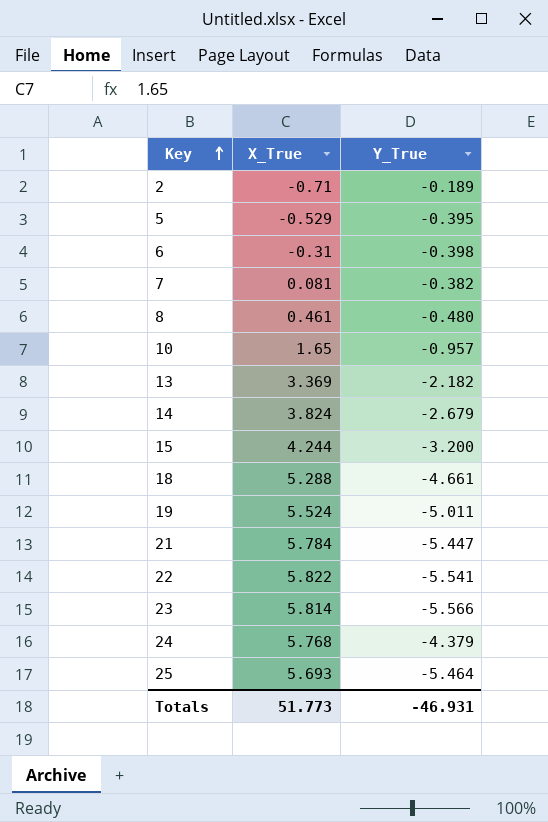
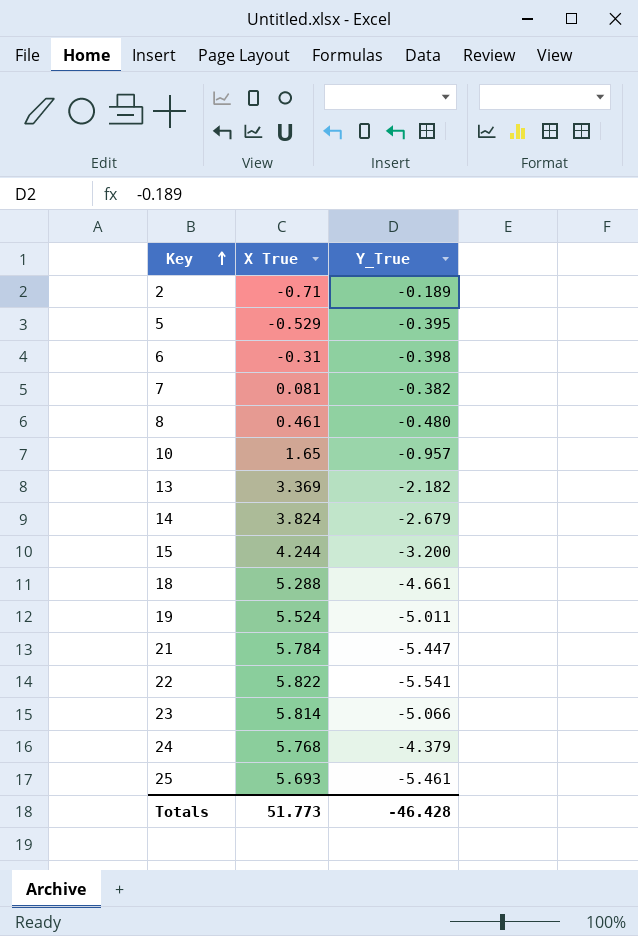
column name: X_True -> X True
23 | Y_True: -5.566 -> -5.066
25 | Y_True: -5.464 -> -5.461
Totals | Y_True: -46.931 -> -46.428

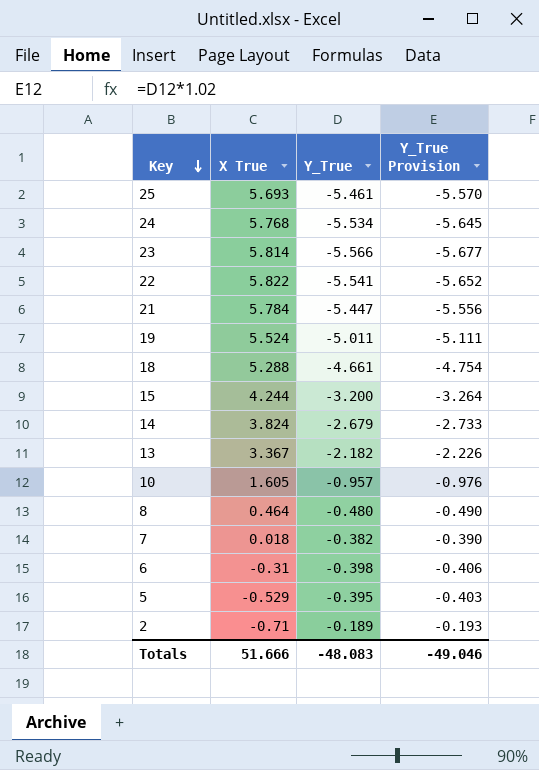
row order: Key ascending -> Key descending
column Y_True Provision | formula: none -> [Y_True] * 1.02
24 | Y_True: -4.379 -> -5.534
23 | Y_True: -5.066 -> -5.566
13 | X True: 3.369 -> 3.367
10 | X True: 1.65 -> 1.605
8 | X True: 0.461 -> 0.464
7 | X True: 0.081 -> 0.018
Totals | X True: 51.773 -> 51.666
Totals | Y_True: -46.428 -> -48.083

